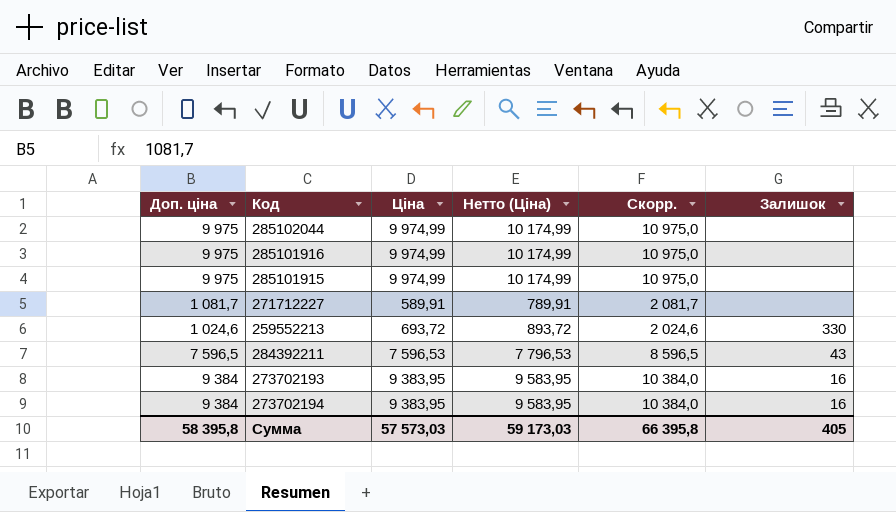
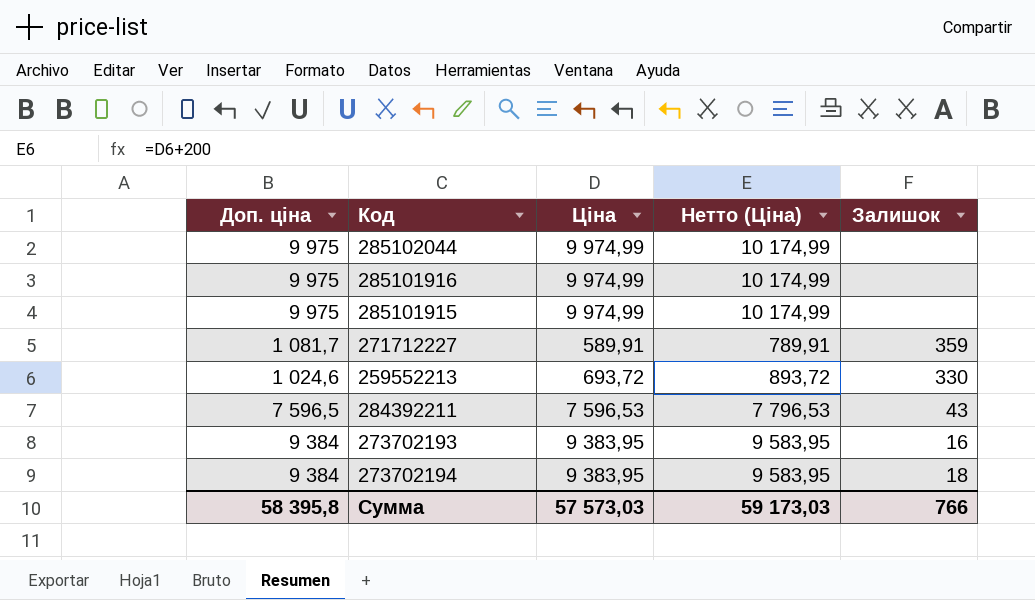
column Скорр. | formula: [Доп. ціна] + 1000 -> none
271712227 | Залишок: none -> 359
273702194 | Залишок: 16 -> 18
Сумма | Залишок: 405 -> 766

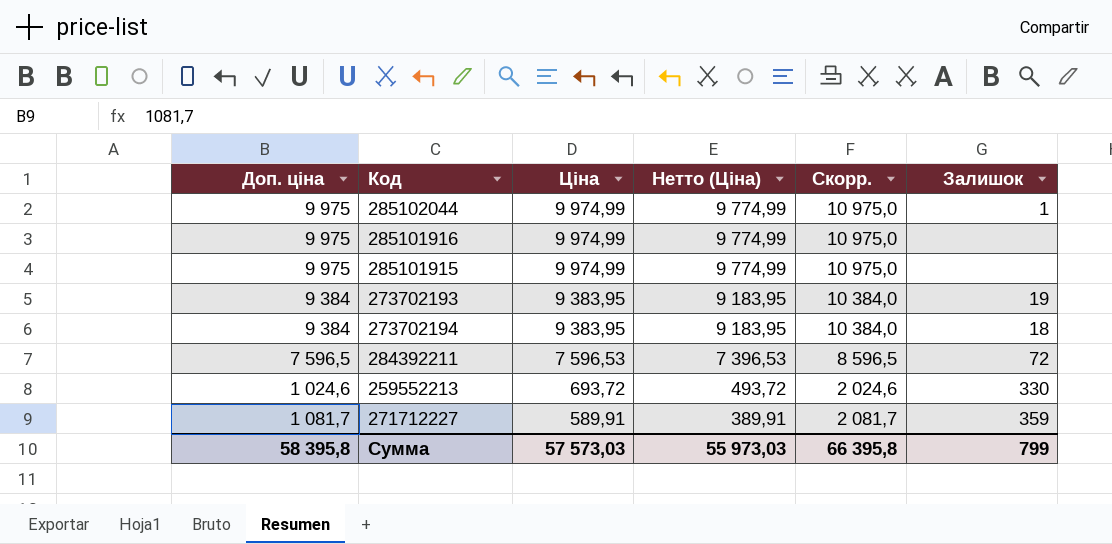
row order: none -> Ціна descending
column Нетто (Ціна) | formula: [Ціна] + 200 -> [Ціна] - 200
column Скорр. | formula: none -> [Доп. ціна] + 1000
285102044 | Залишок: none -> 1
273702193 | Залишок: 16 -> 19
284392211 | Залишок: 43 -> 72
Сумма | Нетто (Ціна): 59 173,03 -> 55 973,03
Сумма | Залишок: 766 -> 799

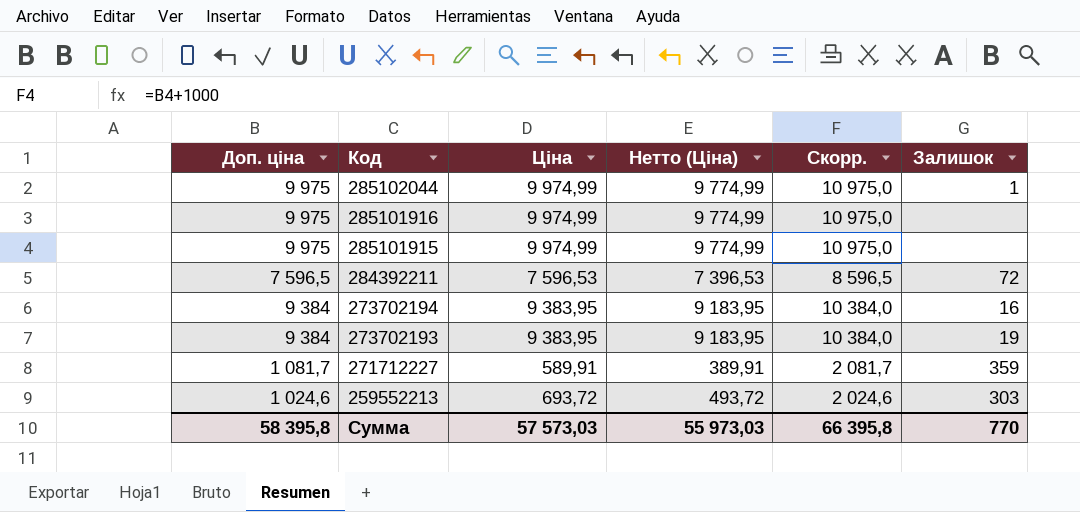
row order: Ціна descending -> Код descending
273702194 | Залишок: 18 -> 16
259552213 | Залишок: 330 -> 303
Сумма | Залишок: 799 -> 770

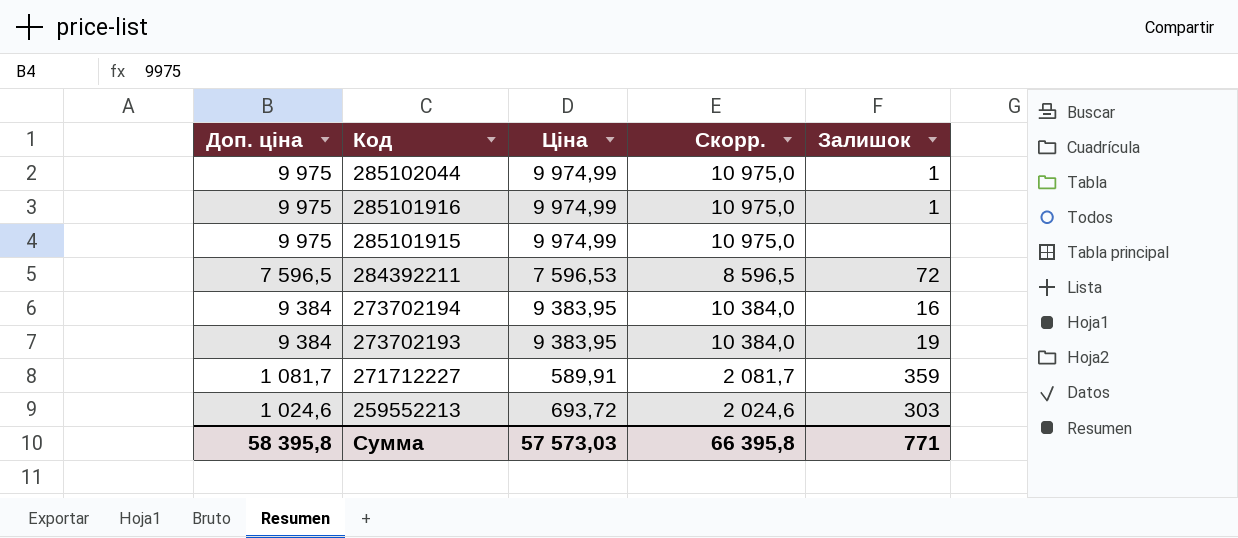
column Нетто (Ціна) | formula: [Ціна] - 200 -> none
285101916 | Залишок: none -> 1
Сумма | Залишок: 770 -> 771

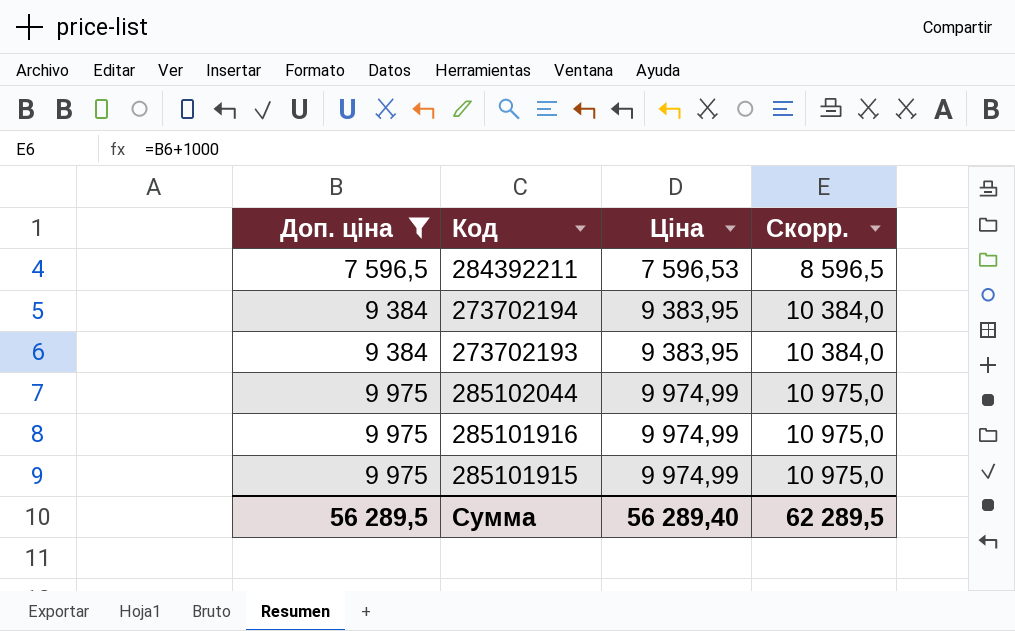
filter: none -> Доп. ціна >= 7 596,5
row order: Код descending -> Доп. ціна ascending
column Залишок | position: 5 -> none
Сумма | Доп. ціна: 58 395,8 -> 56 289,5
Сумма | Ціна: 57 573,03 -> 56 289,40
Сумма | Скорр.: 66 395,8 -> 62 289,5

